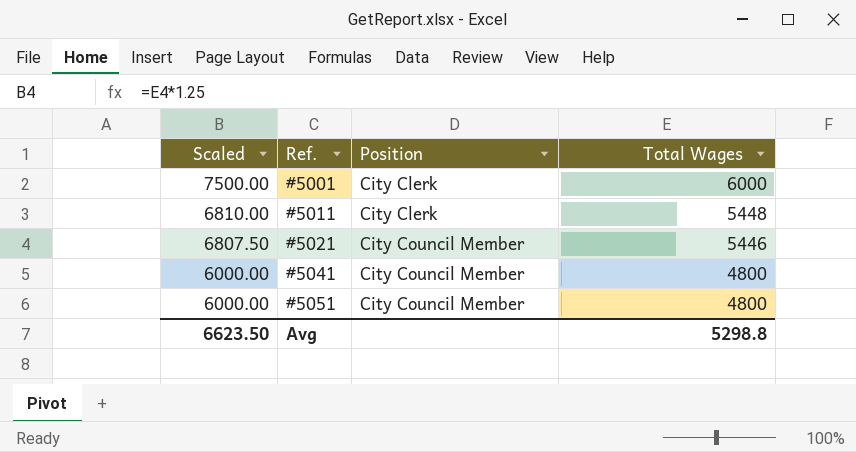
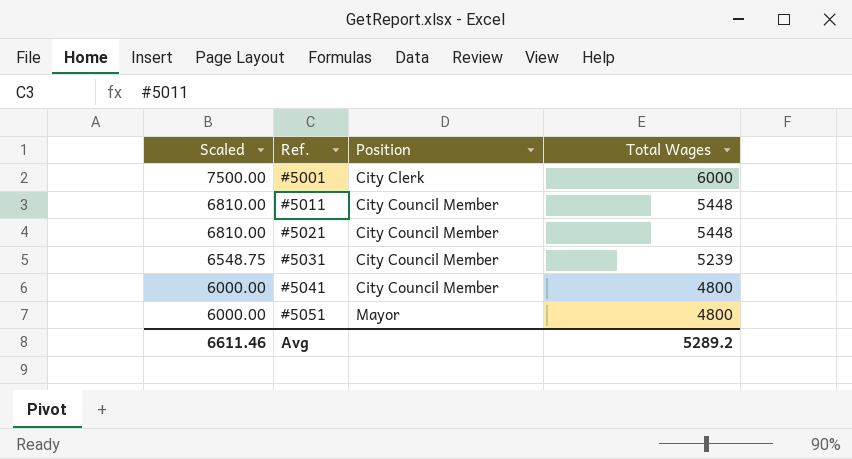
#5011 | Position: City Clerk -> City Council Member
#5021 | Scaled: 6807.50 -> 6810.00
#5021 | Total Wages: 5446 -> 5448
row #5031: none -> 6548.75 | City Council Member | 5239
#5051 | Position: City Council Member -> Mayor
Avg | Scaled: 6623.50 -> 6611.46
Avg | Total Wages: 5298.8 -> 5289.2

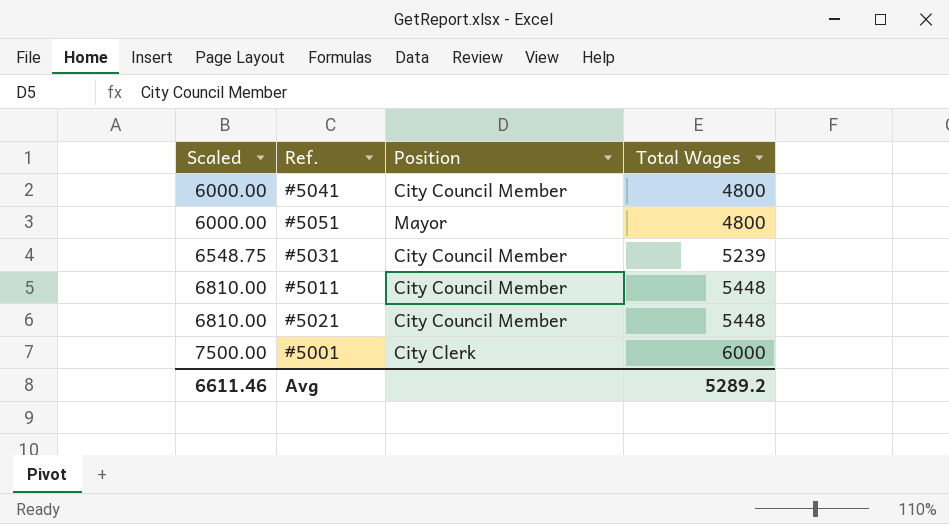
row order: Scaled descending -> Scaled ascending

